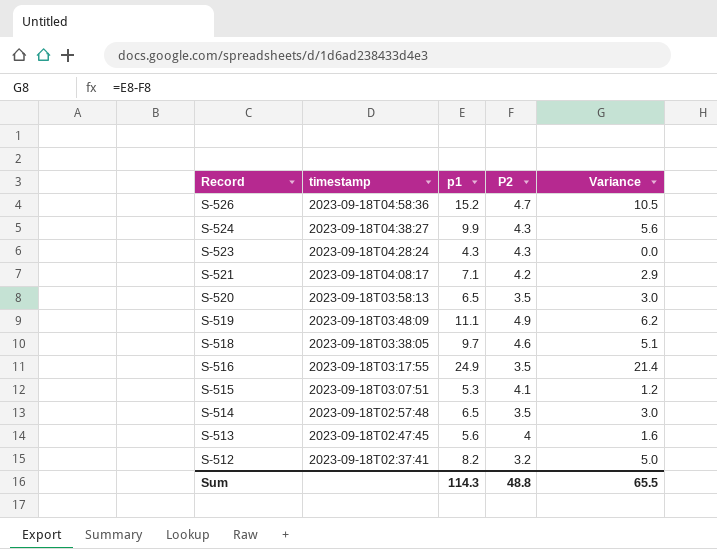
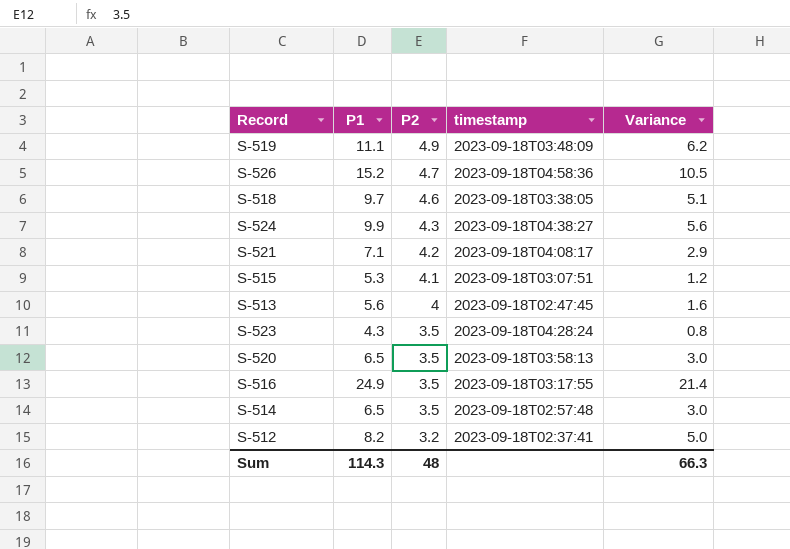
row order: Record descending -> P2 descending
column name: p1 -> P1
column timestamp | position: 2 -> 4
S-523 | P2: 4.3 -> 3.5
S-523 | Variance: 0.0 -> 0.8
Sum | P2: 48.8 -> 48
Sum | Variance: 65.5 -> 66.3

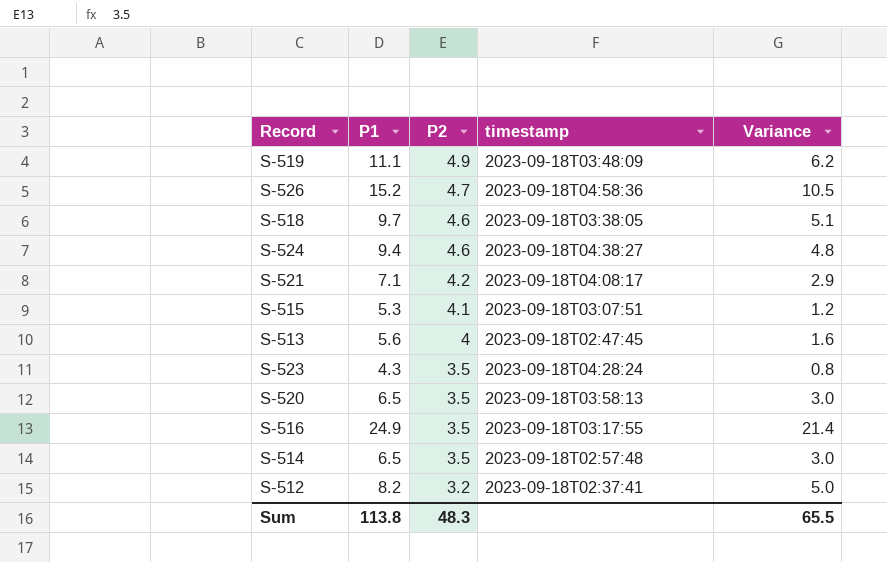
S-524 | P1: 9.9 -> 9.4
S-524 | P2: 4.3 -> 4.6
S-524 | Variance: 5.6 -> 4.8
Sum | P1: 114.3 -> 113.8
Sum | P2: 48 -> 48.3
Sum | Variance: 66.3 -> 65.5

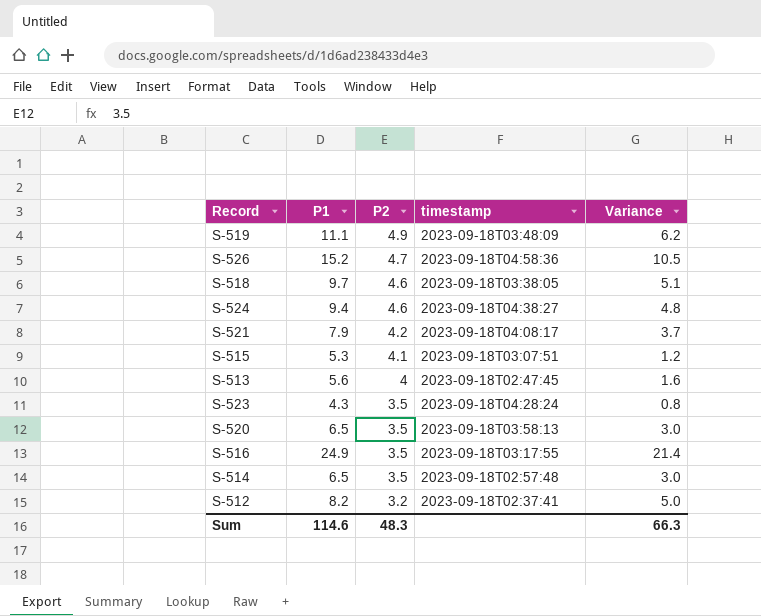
S-521 | P1: 7.1 -> 7.9
S-521 | Variance: 2.9 -> 3.7
Sum | P1: 113.8 -> 114.6
Sum | Variance: 65.5 -> 66.3

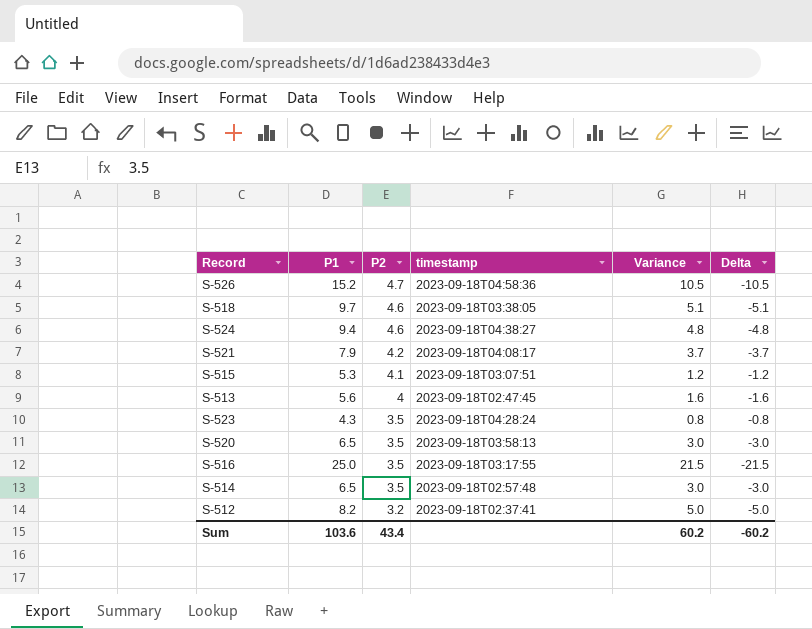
column Delta | formula: none -> [P2] - [P1]
row S-519: 11.1 | 4.9 | 2023-09-18T03:48:09 | 6.2 -> none
S-516 | P1: 24.9 -> 25.0
S-516 | Variance: 21.4 -> 21.5
Sum | P1: 114.6 -> 103.6
Sum | P2: 48.3 -> 43.4
Sum | Variance: 66.3 -> 60.2

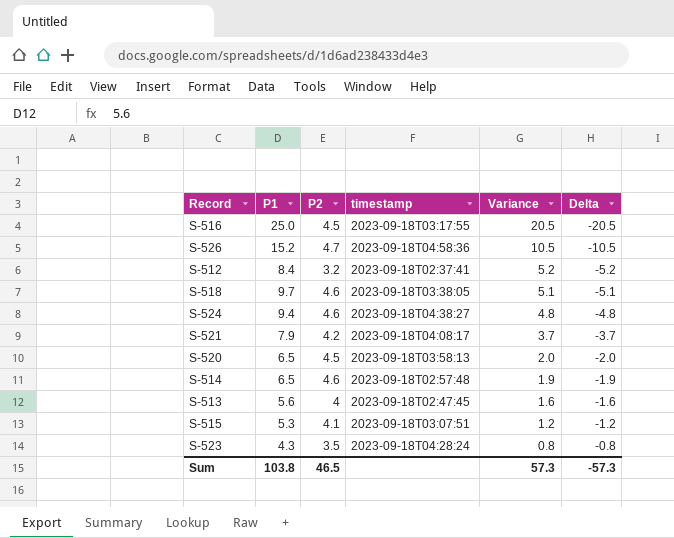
row order: P2 descending -> Variance descending
S-516 | P2: 3.5 -> 4.5
S-516 | Variance: 21.5 -> 20.5
S-516 | Delta: -21.5 -> -20.5
S-512 | P1: 8.2 -> 8.4
S-512 | Variance: 5.0 -> 5.2
S-512 | Delta: -5.0 -> -5.2
S-520 | P2: 3.5 -> 4.5
S-520 | Variance: 3.0 -> 2.0
S-520 | Delta: -3.0 -> -2.0
S-514 | P2: 3.5 -> 4.6
S-514 | Variance: 3.0 -> 1.9
S-514 | Delta: -3.0 -> -1.9
Sum | P1: 103.6 -> 103.8
Sum | P2: 43.4 -> 46.5
Sum | Variance: 60.2 -> 57.3
Sum | Delta: -60.2 -> -57.3

